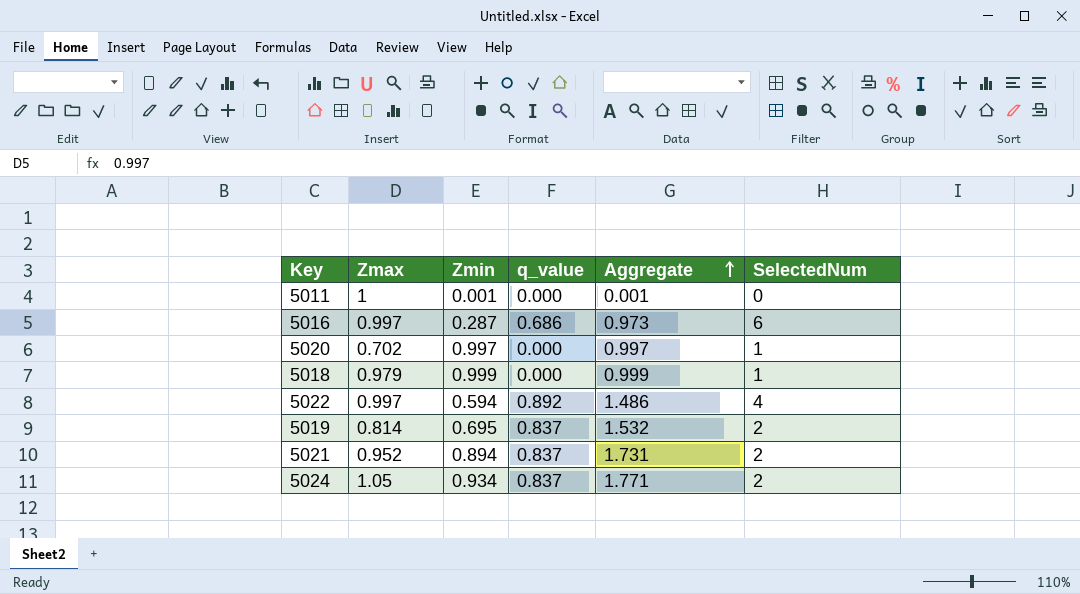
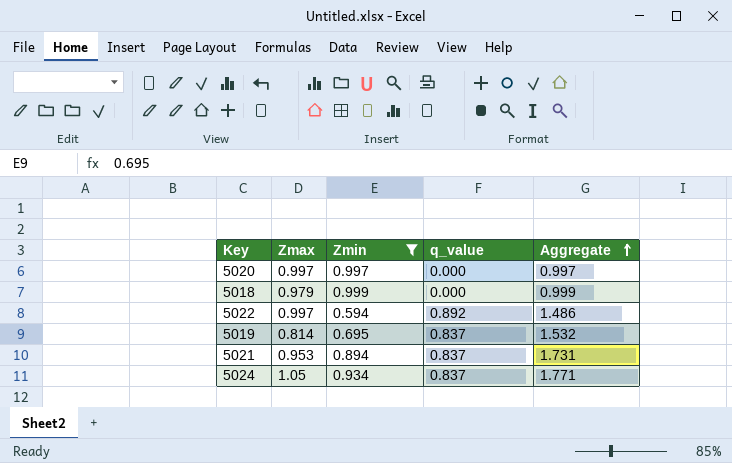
filter: none -> Zmin >= 0.594
column SelectedNum | position: 6 -> none
5020 | Zmax: 0.702 -> 0.997
5021 | Zmax: 0.952 -> 0.953

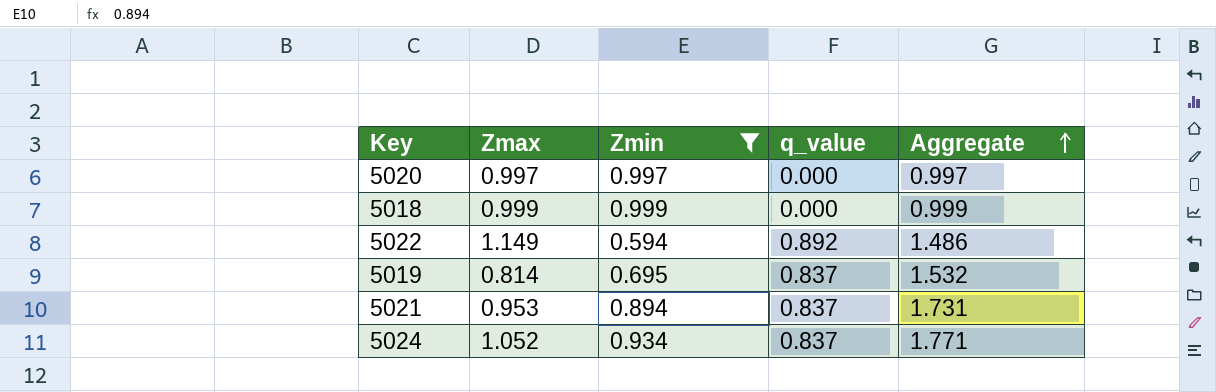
5018 | Zmax: 0.979 -> 0.999
5022 | Zmax: 0.997 -> 1.149
5024 | Zmax: 1.05 -> 1.052

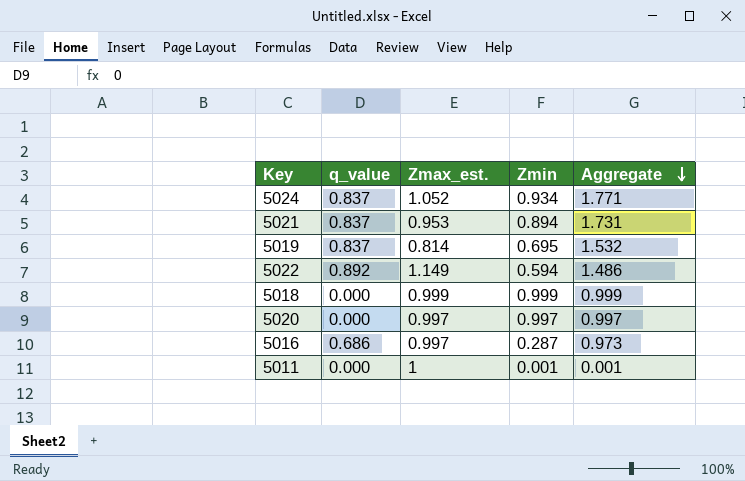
filter: Zmin >= 0.594 -> none
row order: Aggregate ascending -> Aggregate descending
column q_value | position: 4 -> 2
column name: Zmax -> Zmax_est.

